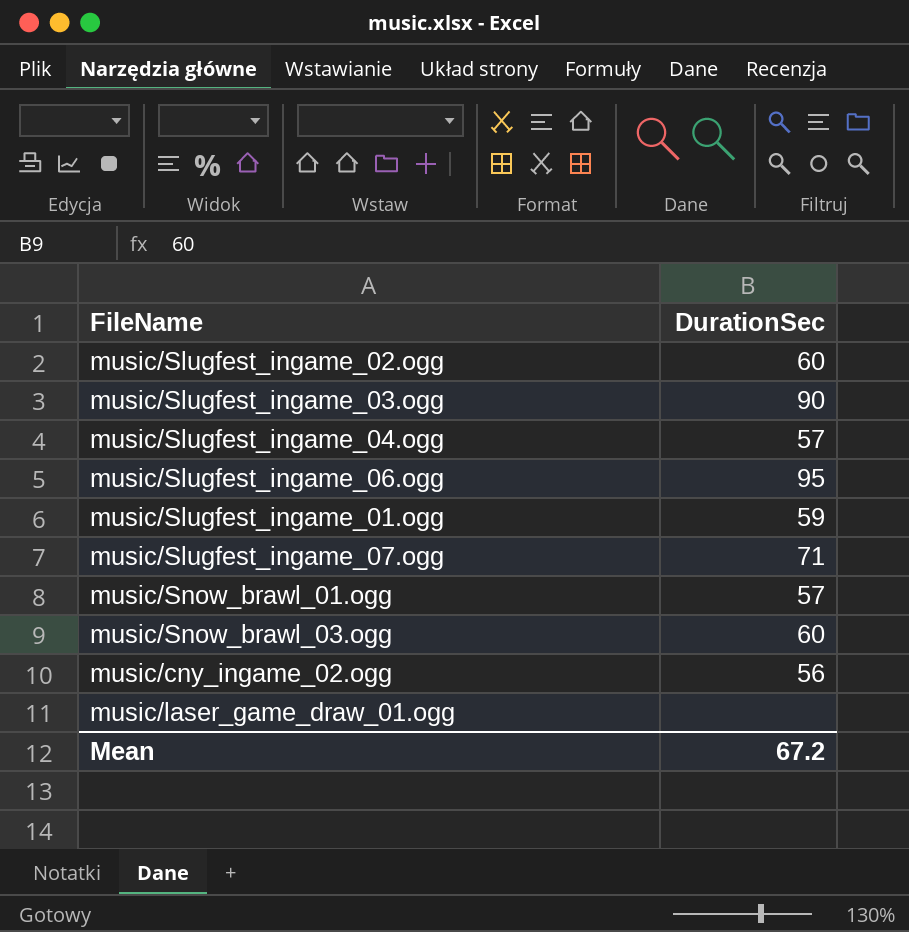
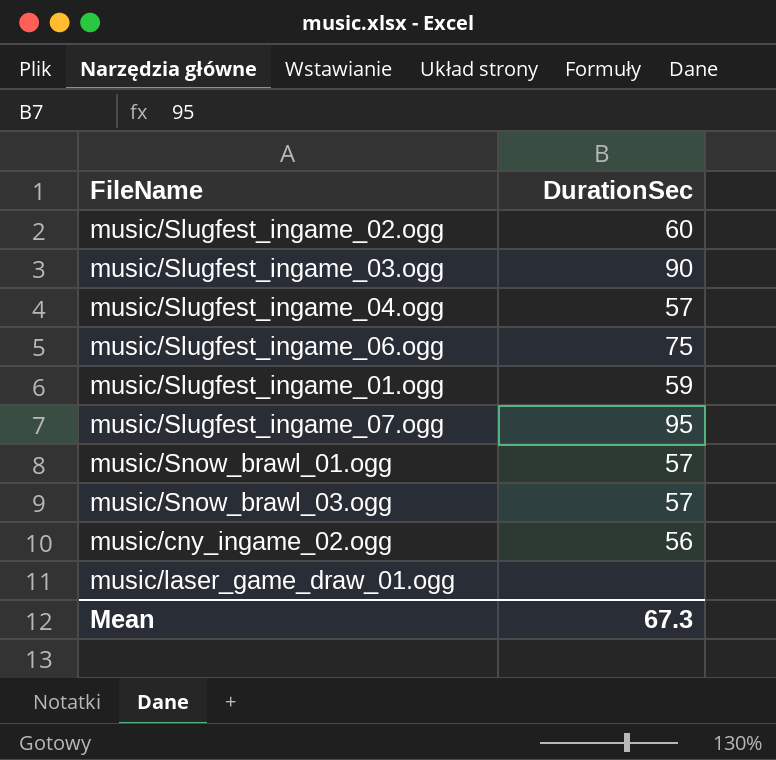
music/Slugfest_ingame_06.ogg | DurationSec: 95 -> 75
music/Slugfest_ingame_07.ogg | DurationSec: 71 -> 95
music/Snow_brawl_03.ogg | DurationSec: 60 -> 57
Mean | DurationSec: 67.2 -> 67.3

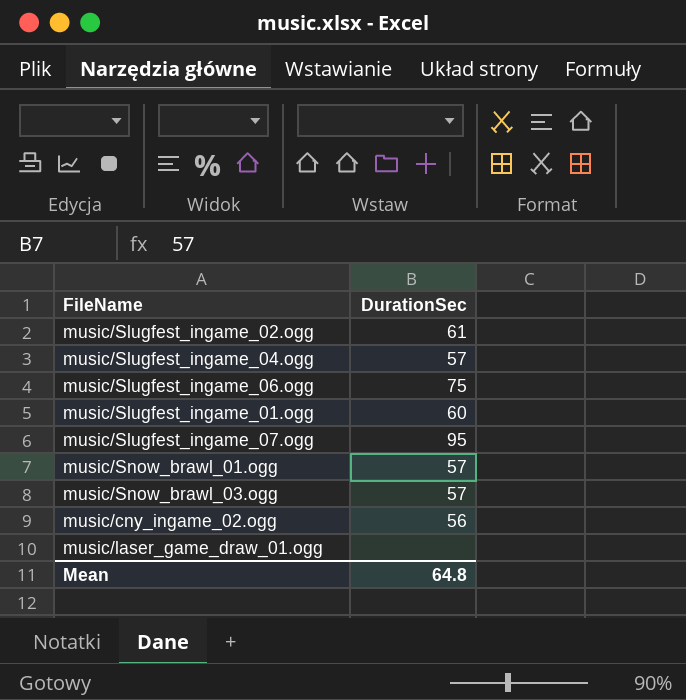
row music/Slugfest_ingame_03.ogg: 90 -> none
music/Slugfest_ingame_02.ogg | DurationSec: 60 -> 61
music/Slugfest_ingame_01.ogg | DurationSec: 59 -> 60
Mean | DurationSec: 67.3 -> 64.8

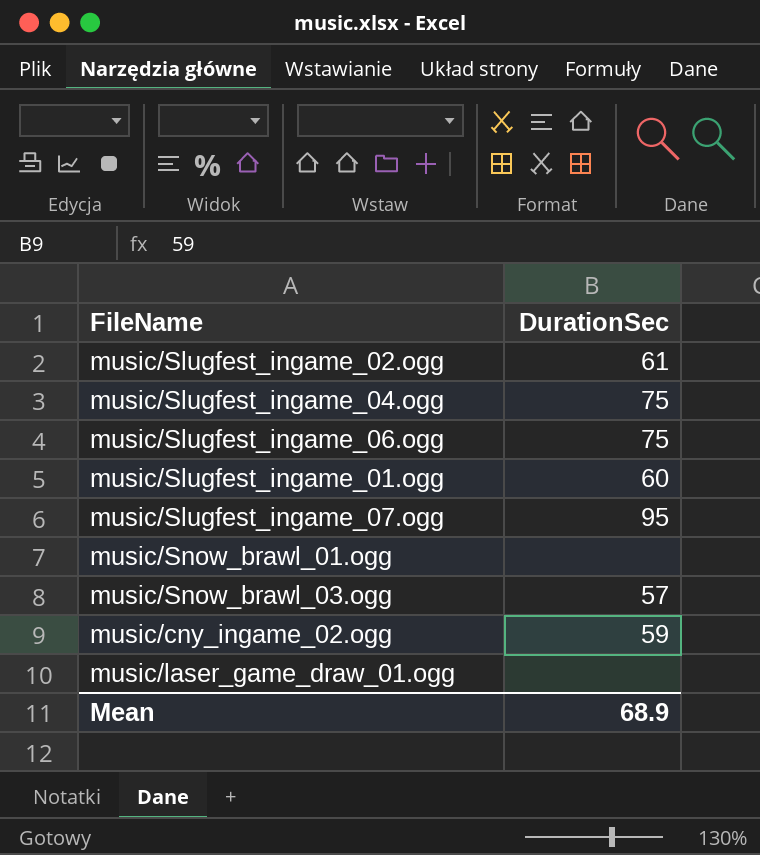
music/Slugfest_ingame_04.ogg | DurationSec: 57 -> 75
music/Snow_brawl_01.ogg | DurationSec: 57 -> none
music/cny_ingame_02.ogg | DurationSec: 56 -> 59
Mean | DurationSec: 64.8 -> 68.9

